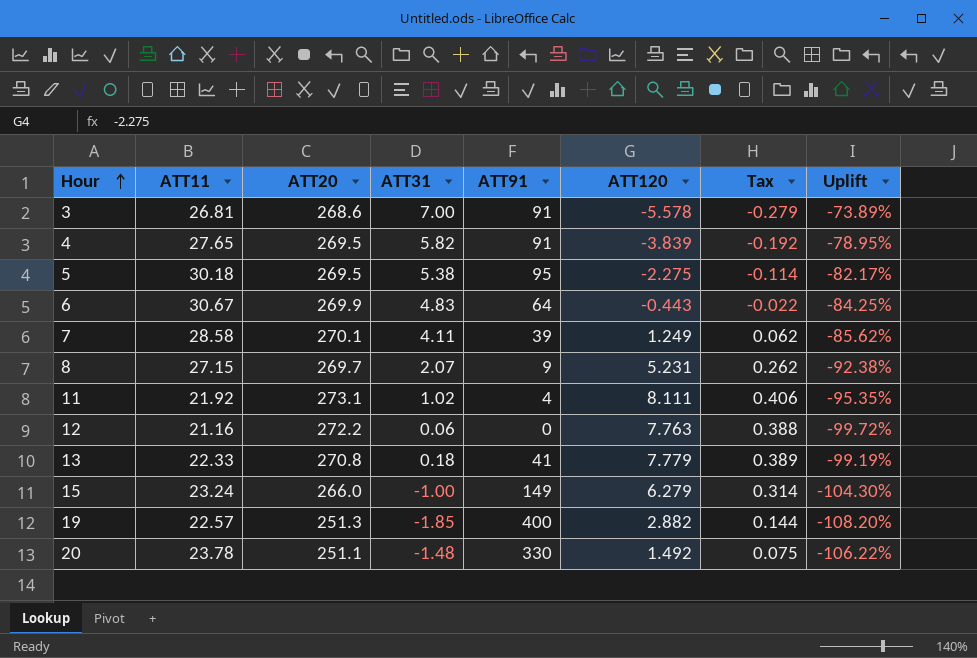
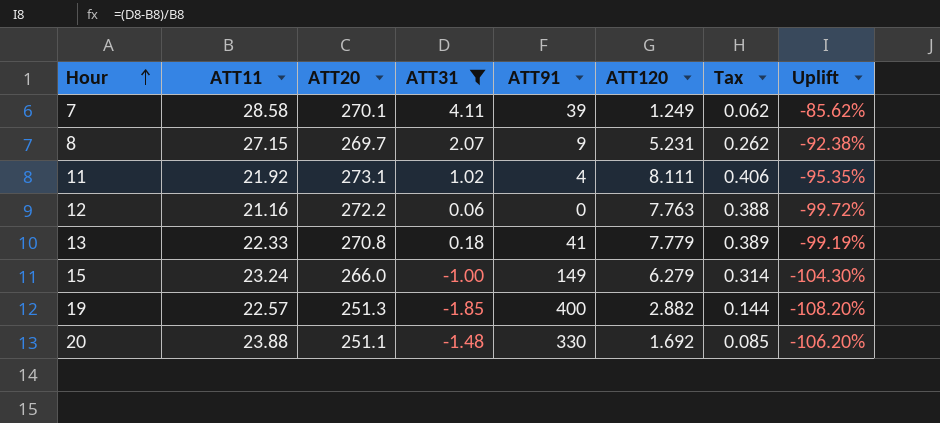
filter: none -> ATT31 <= 4.11
20 | ATT11: 23.78 -> 23.88
20 | ATT120: 1.492 -> 1.692
20 | Tax: 0.075 -> 0.085
20 | Uplift: -106.22% -> -106.20%

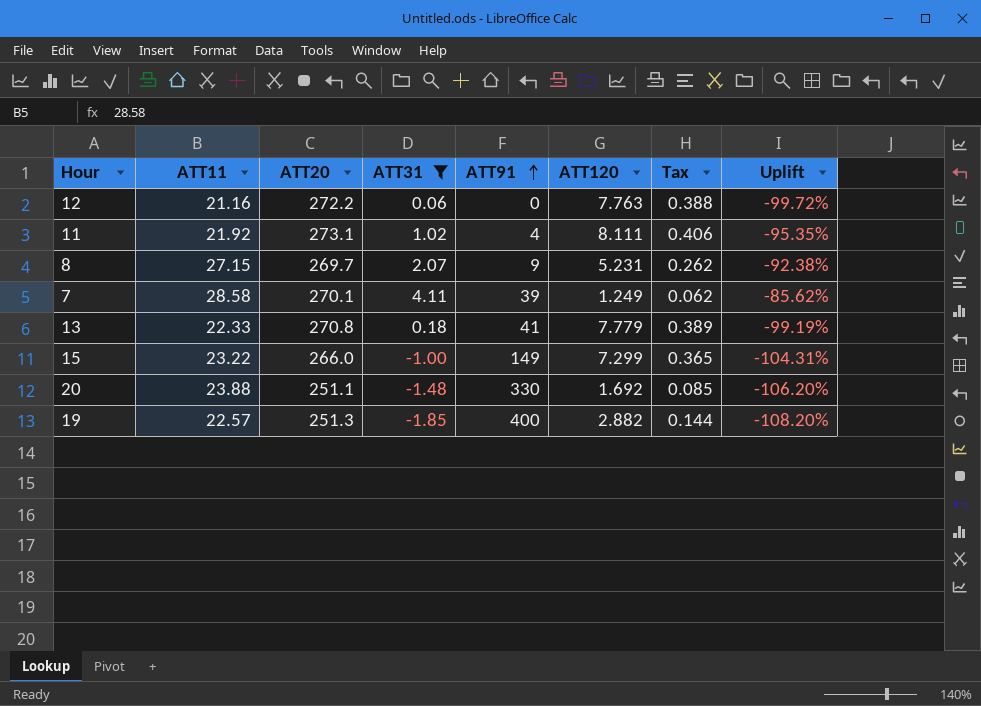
row order: Hour ascending -> ATT91 ascending
15 | ATT11: 23.24 -> 23.22
15 | ATT120: 6.279 -> 7.299
15 | Tax: 0.314 -> 0.365
15 | Uplift: -104.30% -> -104.31%

